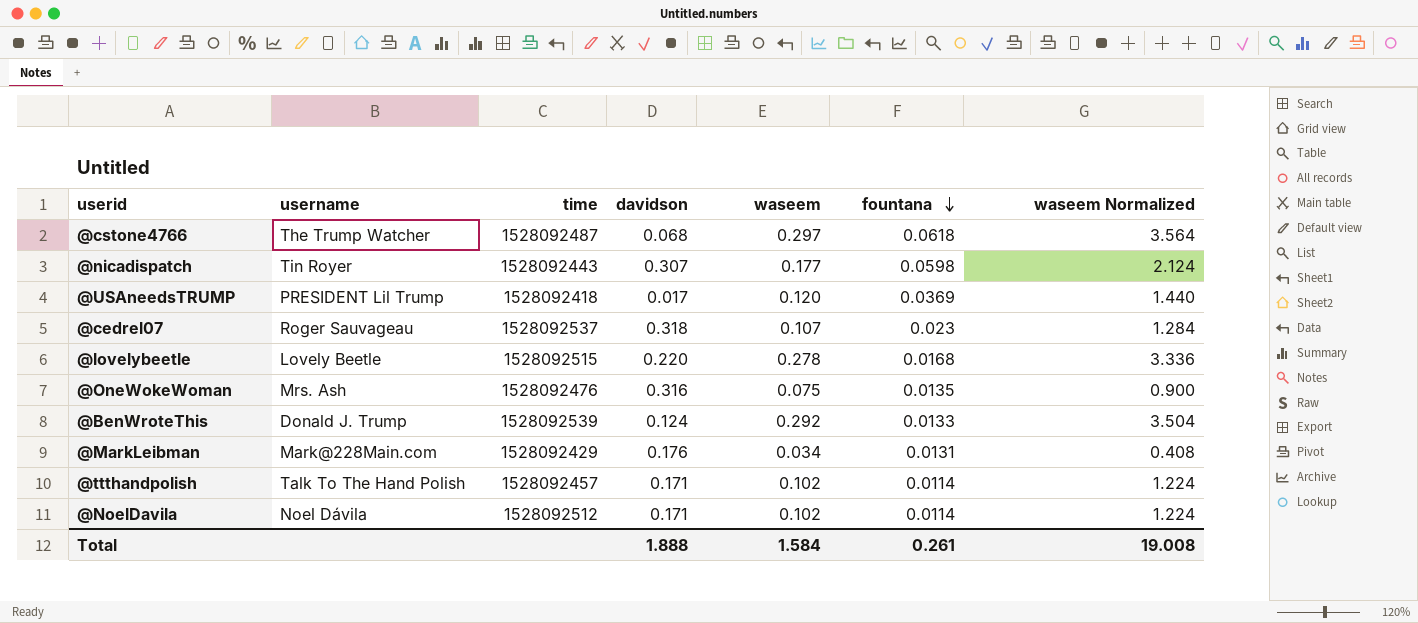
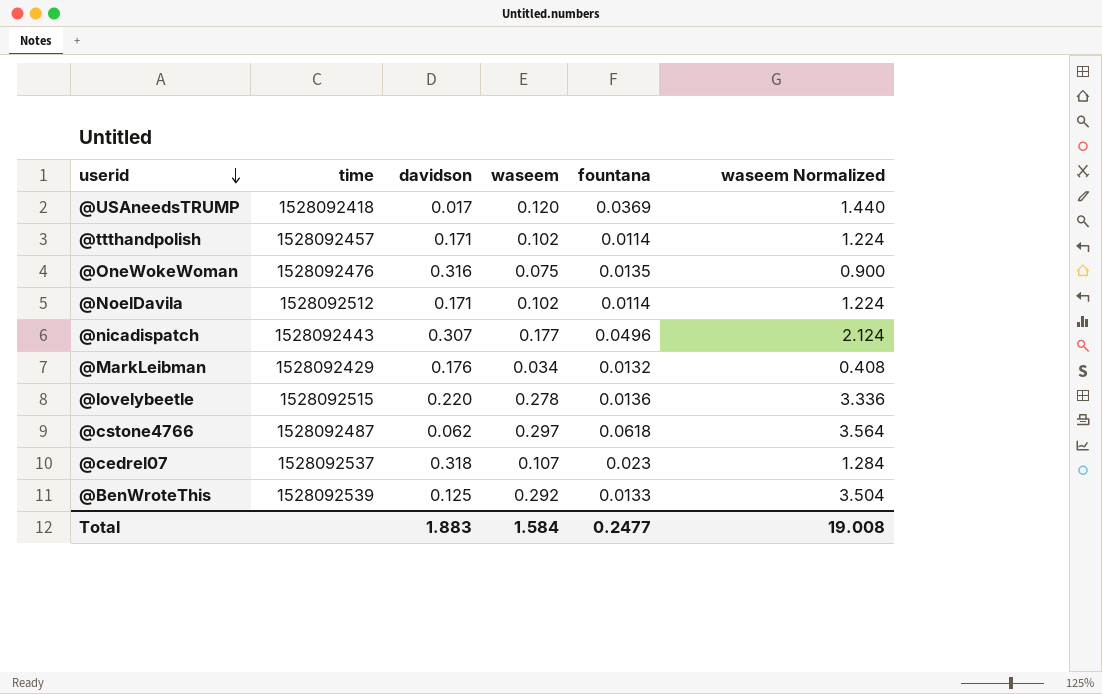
row order: fountana descending -> userid descending
column username | position: 2 -> none
@nicadispatch | fountana: 0.0598 -> 0.0496
@MarkLeibman | fountana: 0.0131 -> 0.0132
@lovelybeetle | fountana: 0.0168 -> 0.0136
@cstone4766 | davidson: 0.068 -> 0.062
@BenWroteThis | davidson: 0.124 -> 0.125
Total | davidson: 1.888 -> 1.883
Total | fountana: 0.261 -> 0.2477

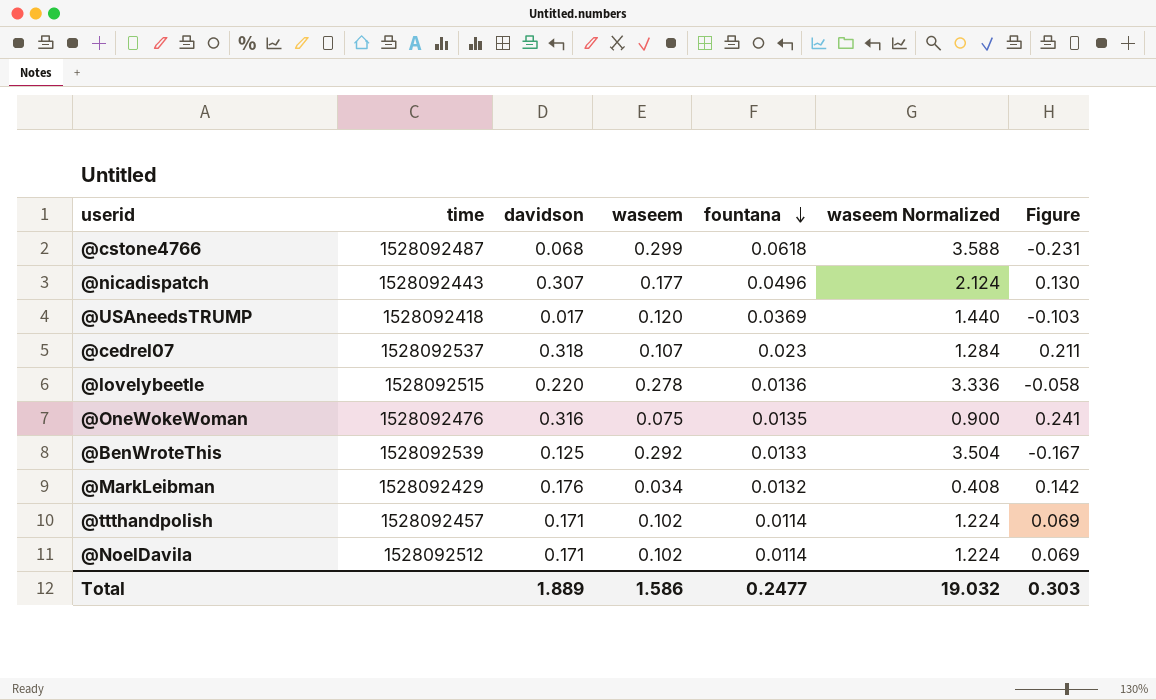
row order: userid descending -> fountana descending
column Figure | formula: none -> [davidson] - [waseem]
@cstone4766 | davidson: 0.062 -> 0.068
@cstone4766 | waseem: 0.297 -> 0.299
@cstone4766 | waseem Normalized: 3.564 -> 3.588
Total | davidson: 1.883 -> 1.889
Total | waseem: 1.584 -> 1.586
Total | waseem Normalized: 19.008 -> 19.032

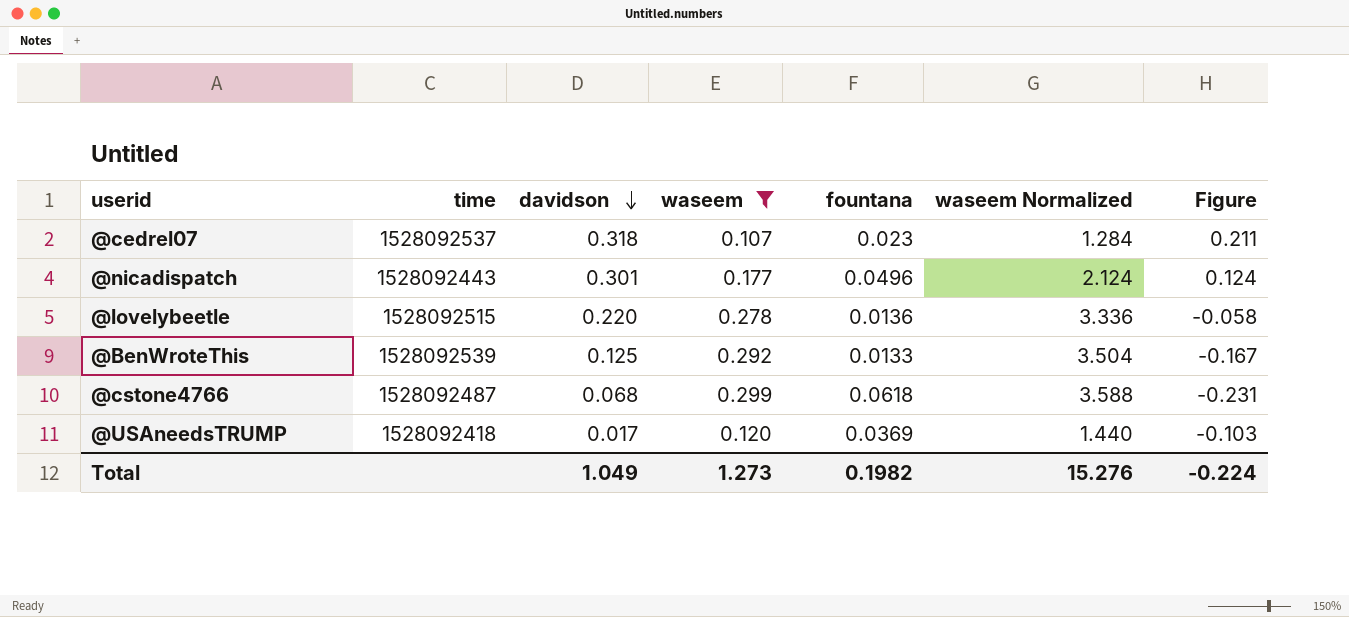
filter: none -> waseem >= 0.107
row order: fountana descending -> davidson descending
@nicadispatch | davidson: 0.307 -> 0.301
@nicadispatch | Figure: 0.130 -> 0.124
Total | davidson: 1.889 -> 1.049
Total | waseem: 1.586 -> 1.273
Total | fountana: 0.2477 -> 0.1982
Total | waseem Normalized: 19.032 -> 15.276
Total | Figure: 0.303 -> -0.224

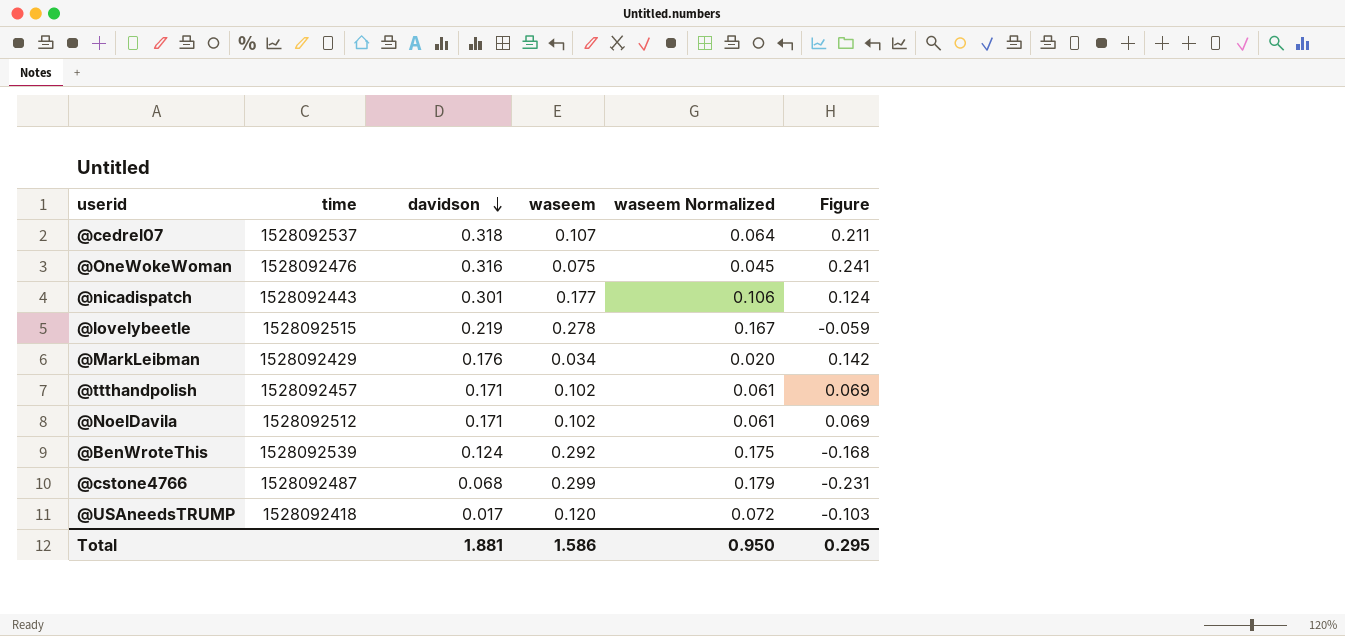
filter: waseem >= 0.107 -> none
column fountana | position: 5 -> none
column waseem Normalized | formula: [waseem] * 12 -> [waseem] * 0.6
@lovelybeetle | davidson: 0.220 -> 0.219
@lovelybeetle | Figure: -0.058 -> -0.059
@BenWroteThis | davidson: 0.125 -> 0.124
@BenWroteThis | Figure: -0.167 -> -0.168
Total | davidson: 1.049 -> 1.881
Total | waseem: 1.273 -> 1.586
Total | waseem Normalized: 15.276 -> 0.950
Total | Figure: -0.224 -> 0.295

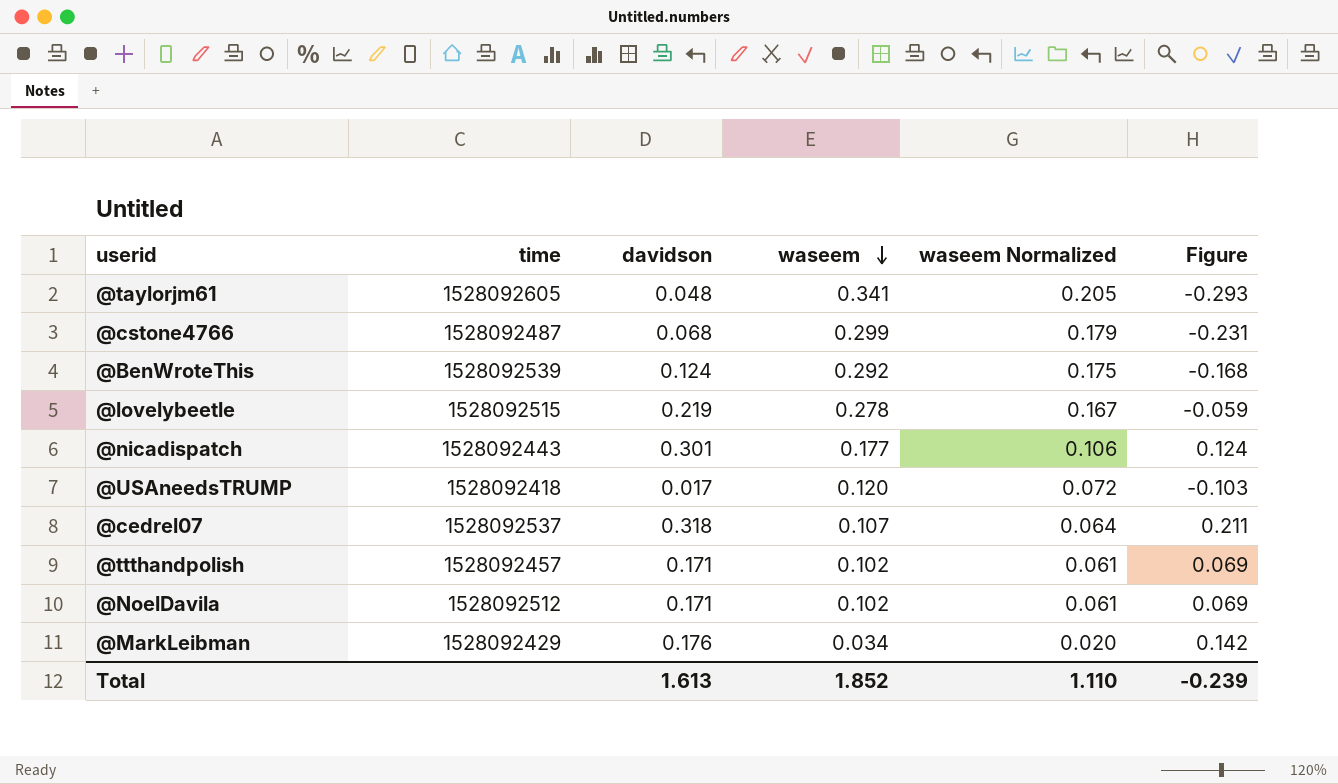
row order: davidson descending -> waseem descending
row @OneWokeWoman: 1528092476 | 0.316 | 0.075 | 0.045 | 0.241 -> none
row @taylorjm61: none -> 1528092605 | 0.048 | 0.341 | 0.205 | -0.293
Total | davidson: 1.881 -> 1.613
Total | waseem: 1.586 -> 1.852
Total | waseem Normalized: 0.950 -> 1.110
Total | Figure: 0.295 -> -0.239

